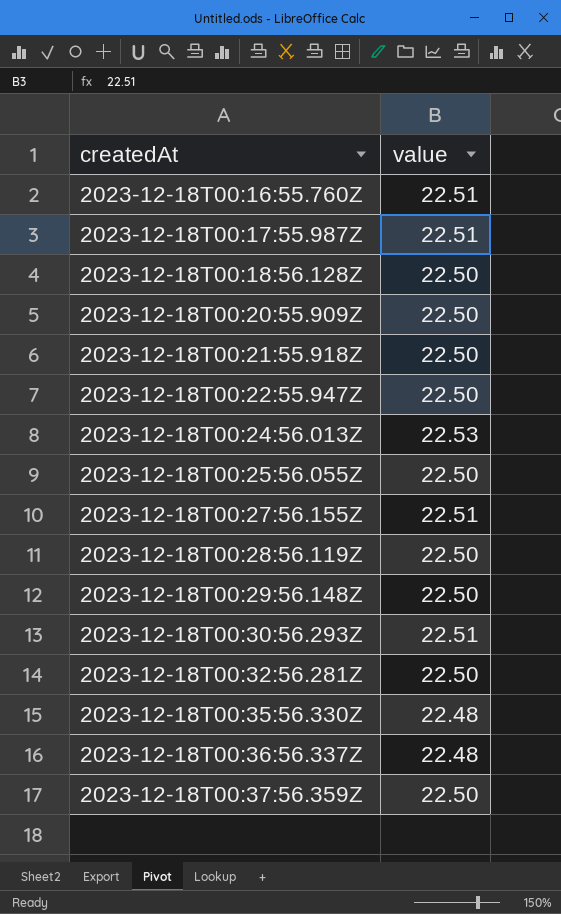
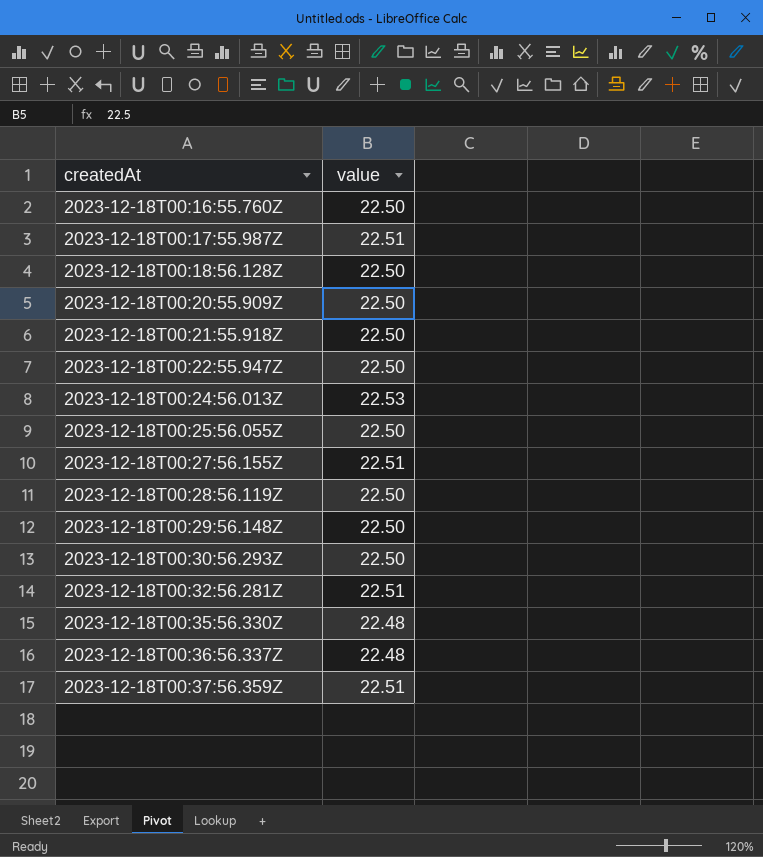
2023-12-18T00:16:55.760Z | value: 22.51 -> 22.50
2023-12-18T00:30:56.293Z | value: 22.51 -> 22.50
2023-12-18T00:32:56.281Z | value: 22.50 -> 22.51
2023-12-18T00:37:56.359Z | value: 22.50 -> 22.51

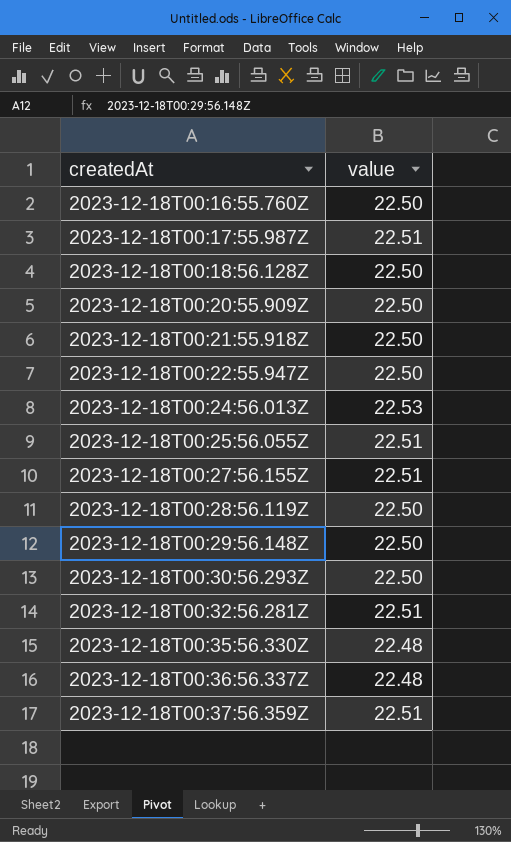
2023-12-18T00:25:56.055Z | value: 22.50 -> 22.51

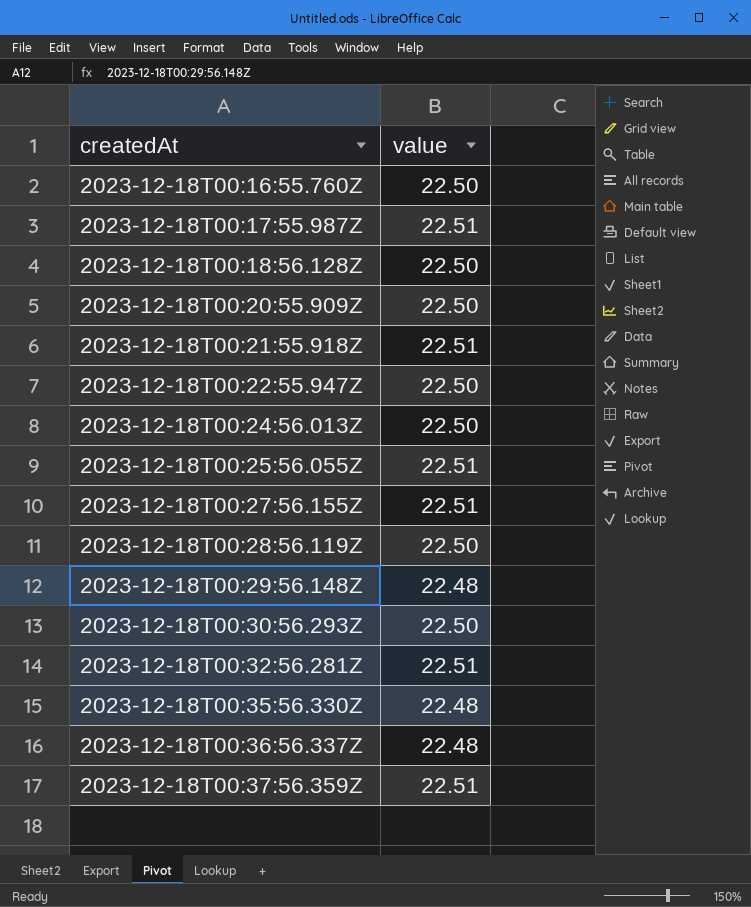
2023-12-18T00:21:55.918Z | value: 22.50 -> 22.51
2023-12-18T00:24:56.013Z | value: 22.53 -> 22.50
2023-12-18T00:29:56.148Z | value: 22.50 -> 22.48

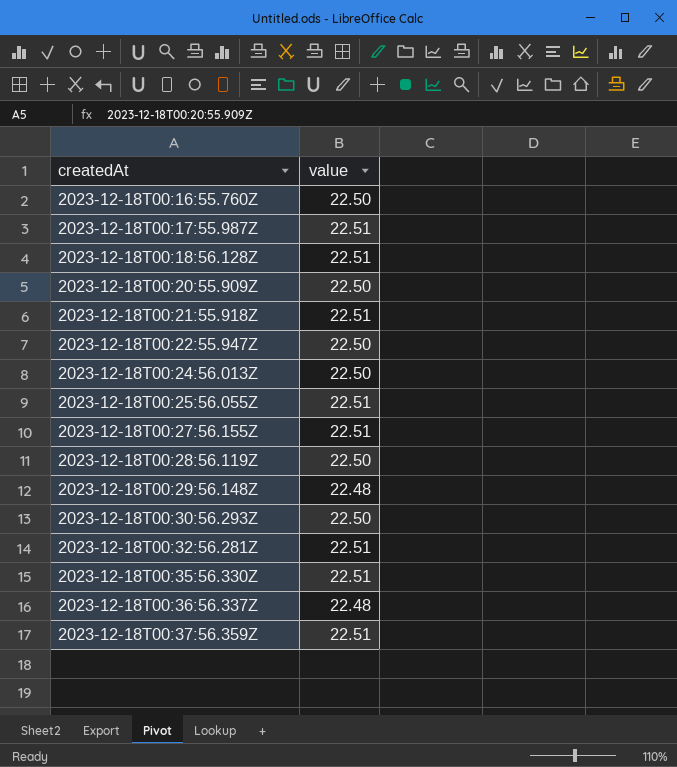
2023-12-18T00:18:56.128Z | value: 22.50 -> 22.51
2023-12-18T00:35:56.330Z | value: 22.48 -> 22.51

